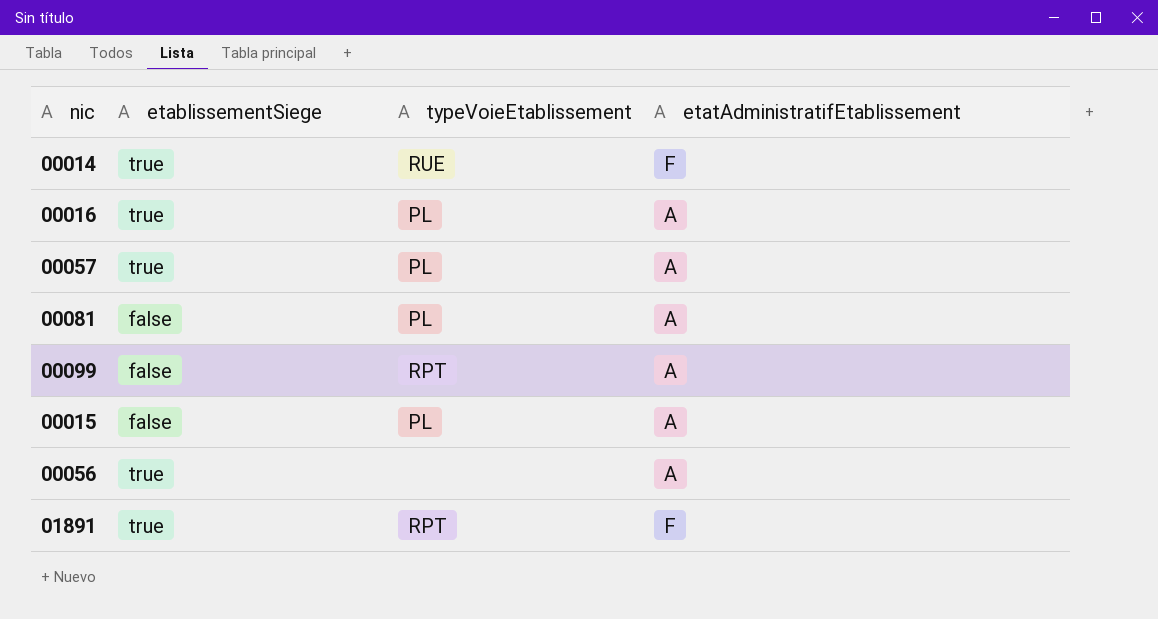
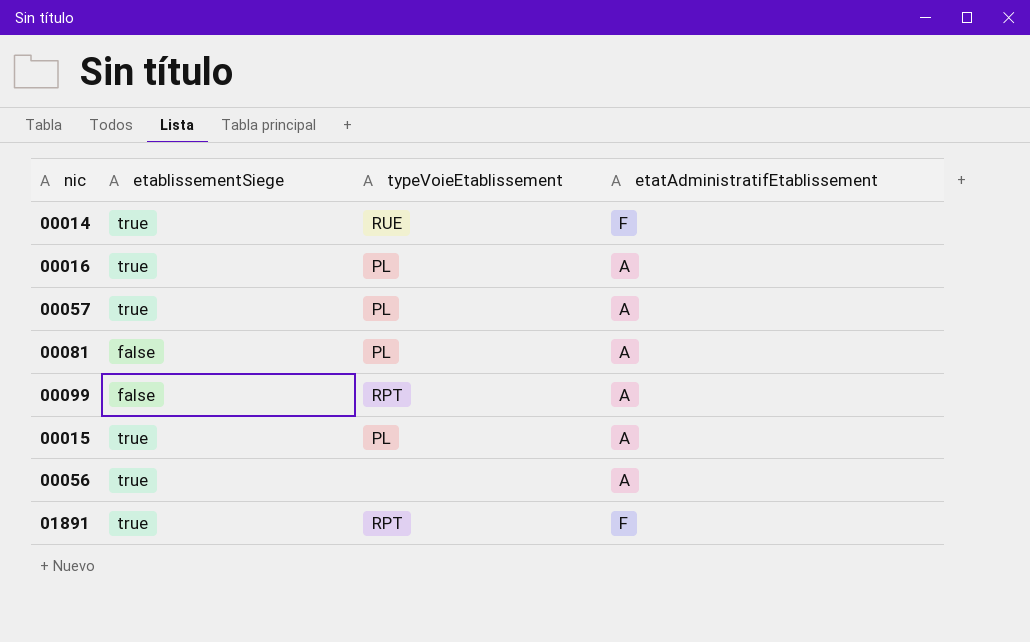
00015 | etablissementSiege: false -> true

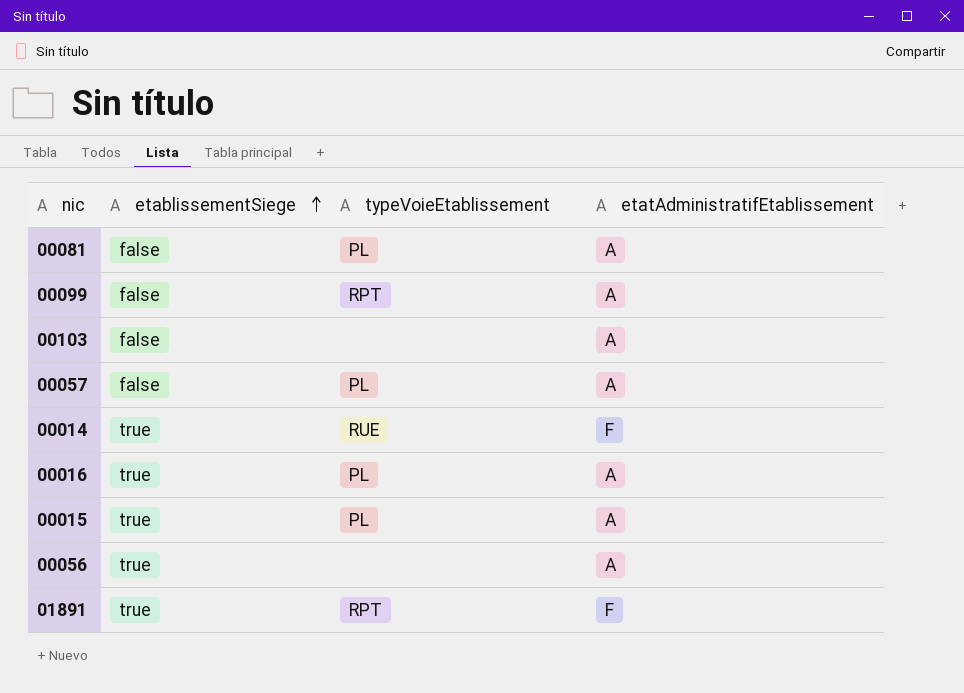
row order: none -> etablissementSiege ascending
row 00103: none -> false | none | A
00057 | etablissementSiege: true -> false

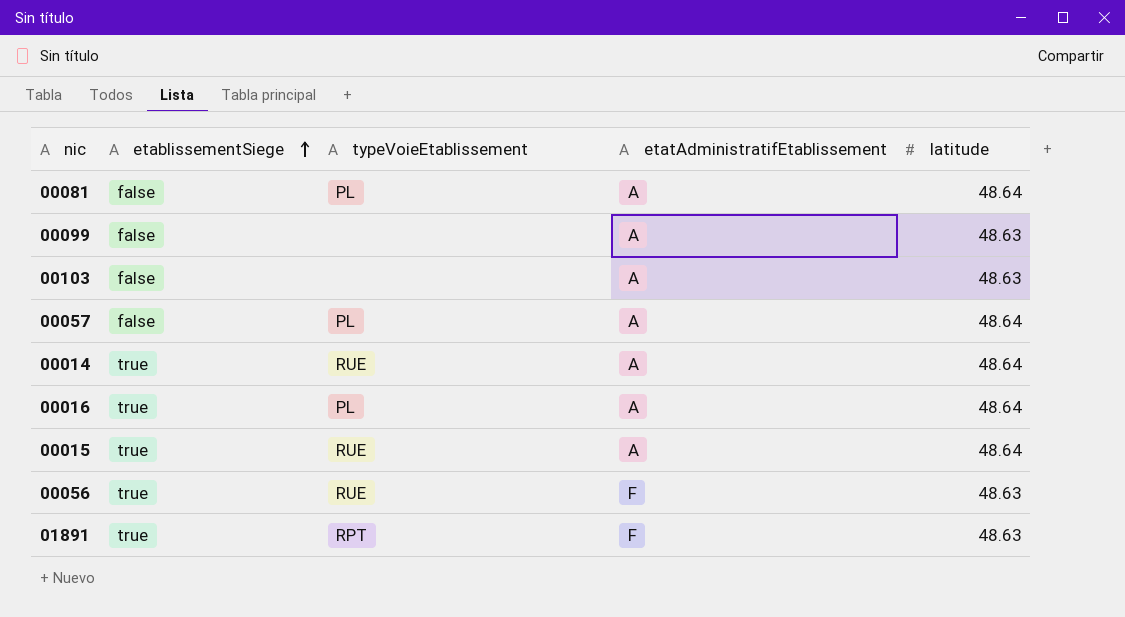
column latitude | position: none -> 5
00099 | typeVoieEtablissement: RPT -> none
00014 | etatAdministratifEtablissement: F -> A
00015 | typeVoieEtablissement: PL -> RUE
00056 | typeVoieEtablissement: none -> RUE
00056 | etatAdministratifEtablissement: A -> F

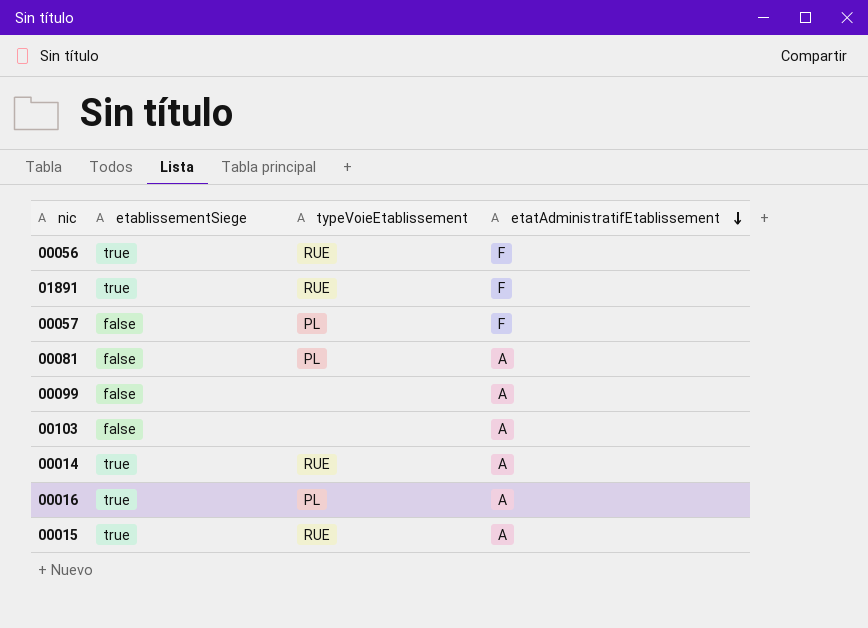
row order: etablissementSiege ascending -> etatAdministratifEtablissement descending
column latitude | position: 5 -> none
01891 | typeVoieEtablissement: RPT -> RUE
00057 | etatAdministratifEtablissement: A -> F

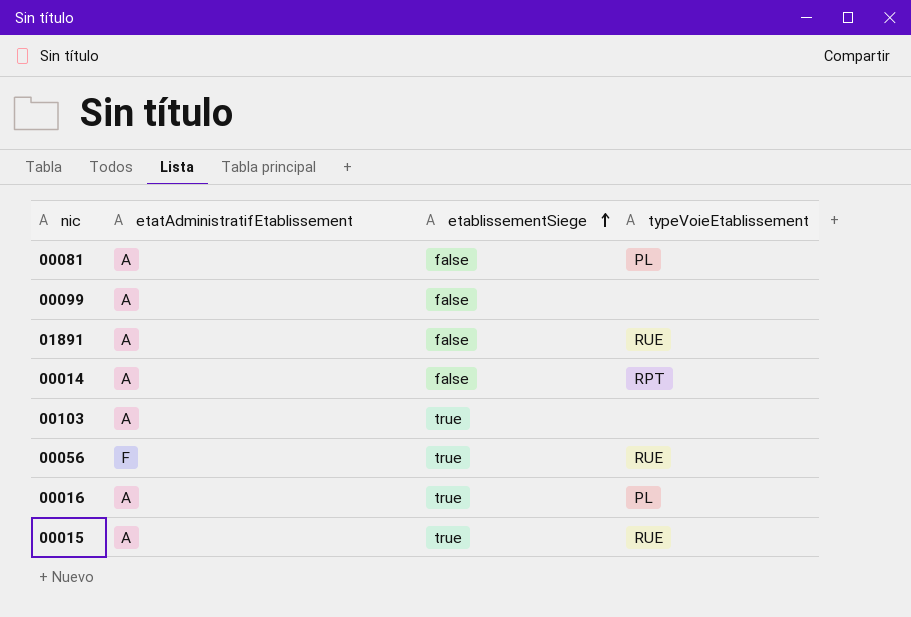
row order: etatAdministratifEtablissement descending -> etablissementSiege ascending
column etatAdministratifEtablissement | position: 4 -> 2
row 00057: false | PL | F -> none
01891 | etatAdministratifEtablissement: F -> A
01891 | etablissementSiege: true -> false
00014 | etablissementSiege: true -> false
00014 | typeVoieEtablissement: RUE -> RPT
00103 | etablissementSiege: false -> true

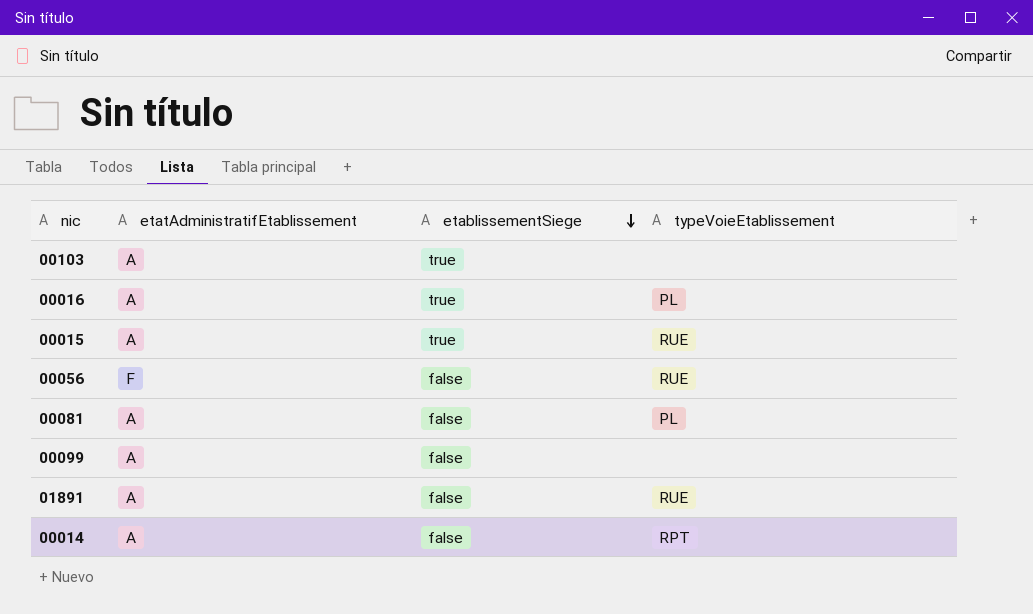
row order: etablissementSiege ascending -> etablissementSiege descending
00056 | etablissementSiege: true -> false

